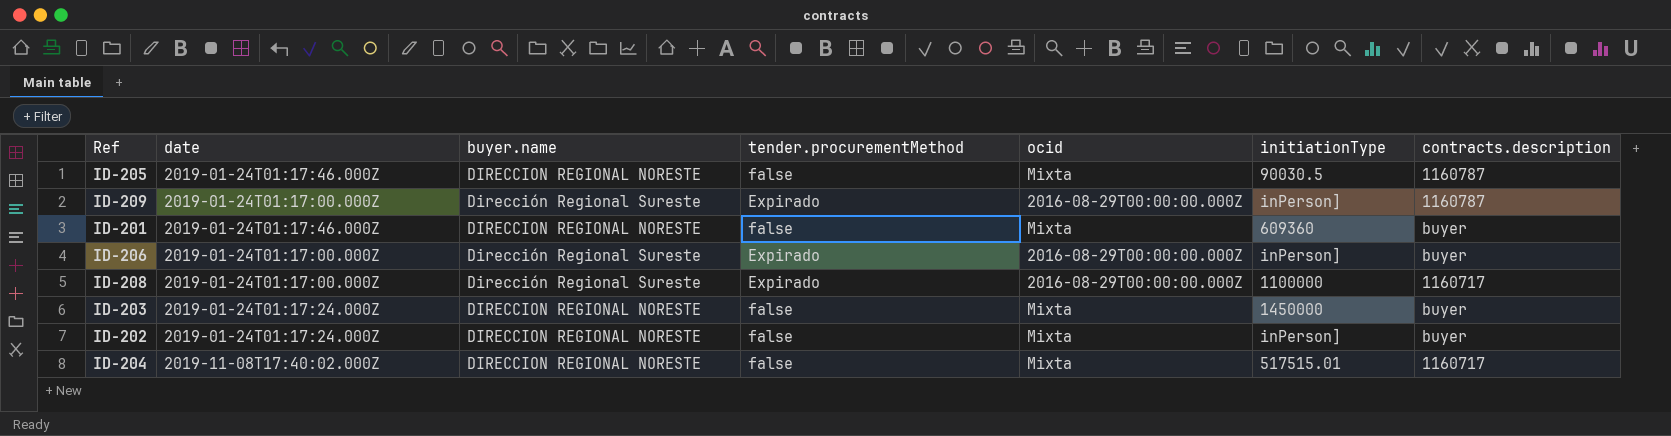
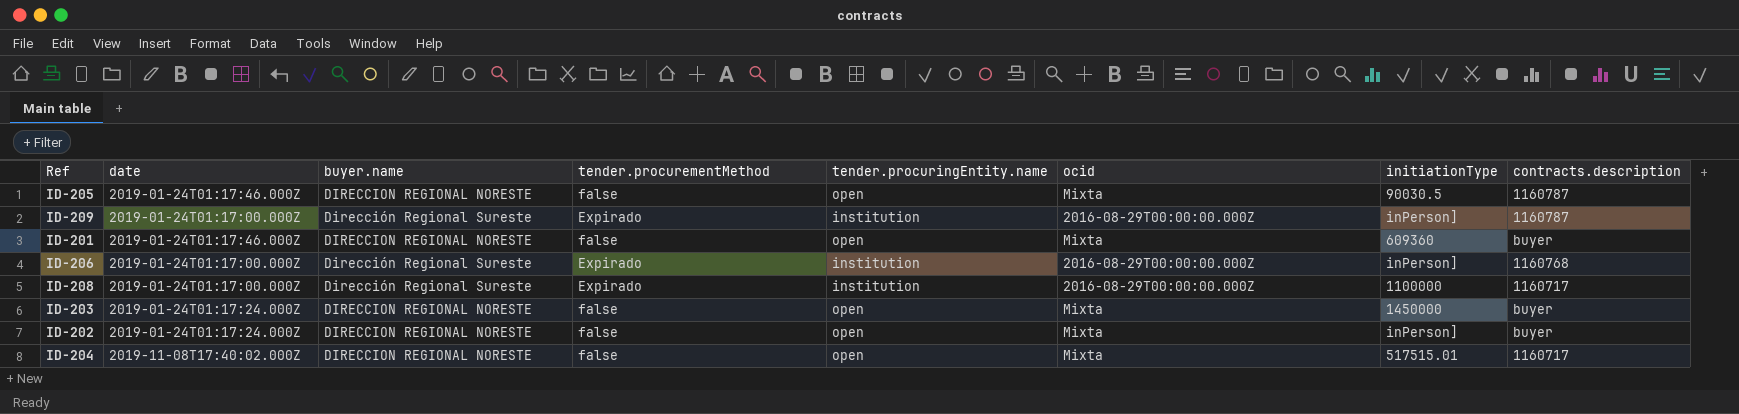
column tender.procuringEntity.name | position: none -> 5
ID-206 | contracts.description: buyer -> 1160768

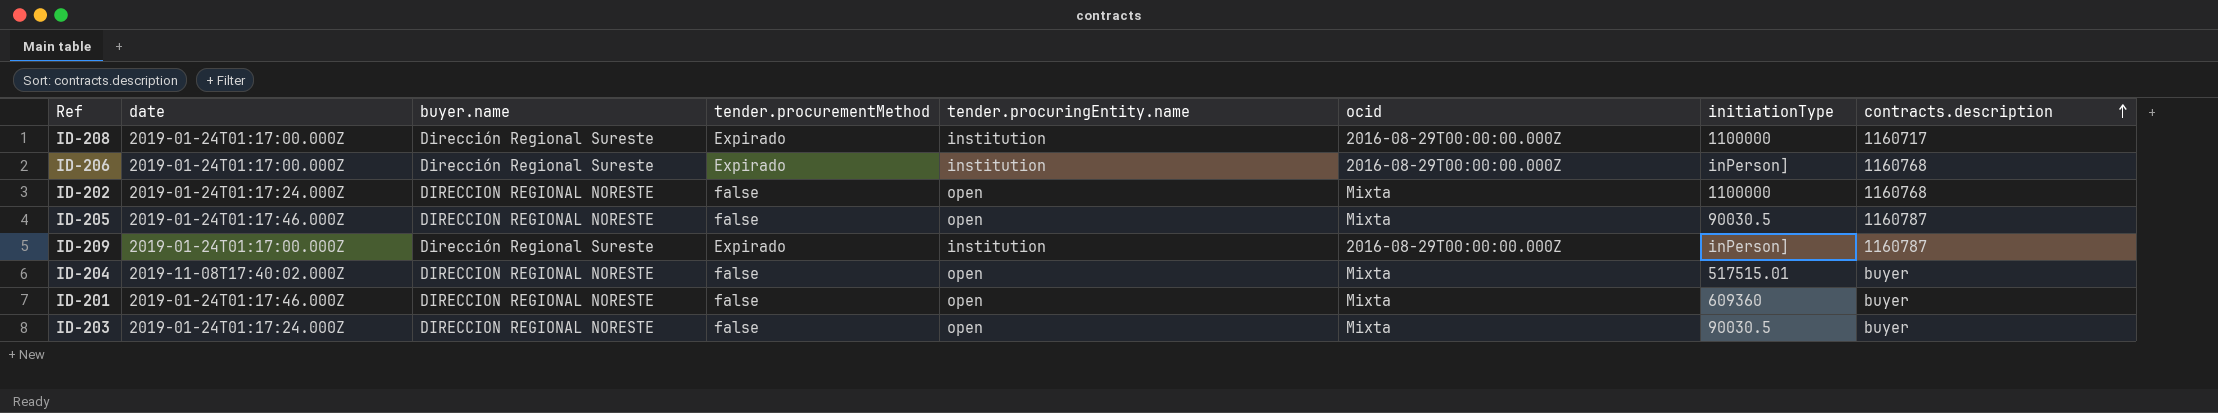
row order: none -> contracts.description ascending
ID-202 | initiationType: inPerson] -> 1100000
ID-202 | contracts.description: buyer -> 1160768
ID-204 | contracts.description: 1160717 -> buyer
ID-203 | initiationType: 1450000 -> 90030.5

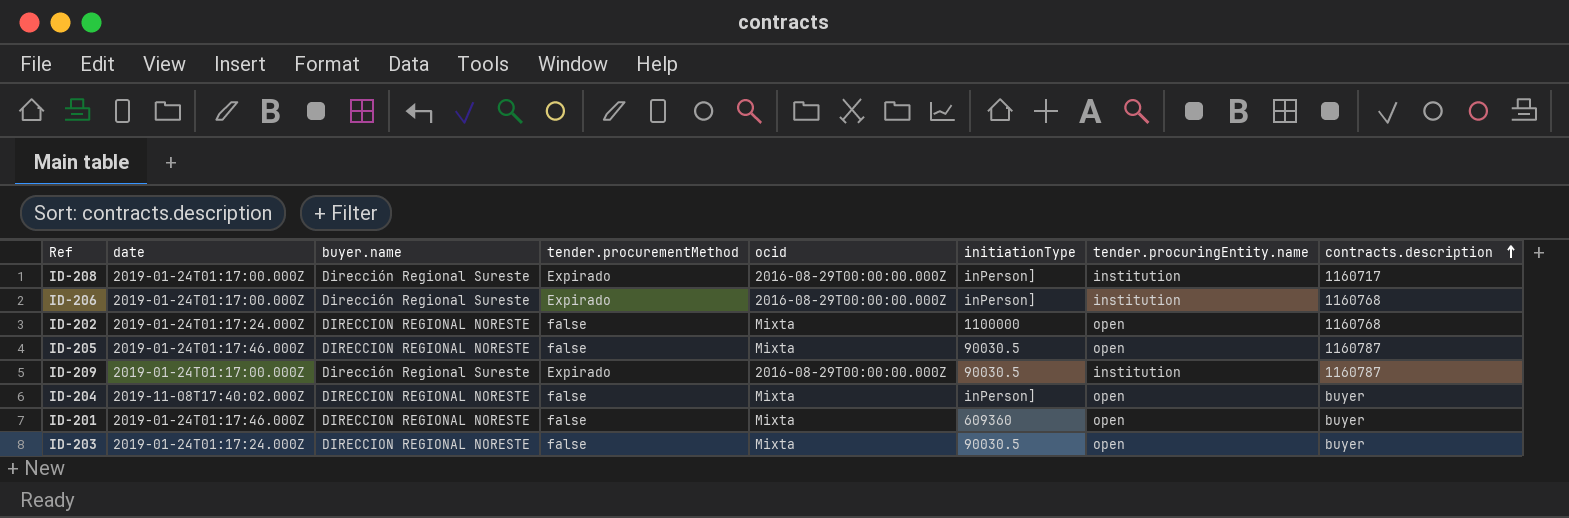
column tender.procuringEntity.name | position: 5 -> 7
ID-208 | initiationType: 1100000 -> inPerson]
ID-209 | initiationType: inPerson] -> 90030.5
ID-204 | initiationType: 517515.01 -> inPerson]

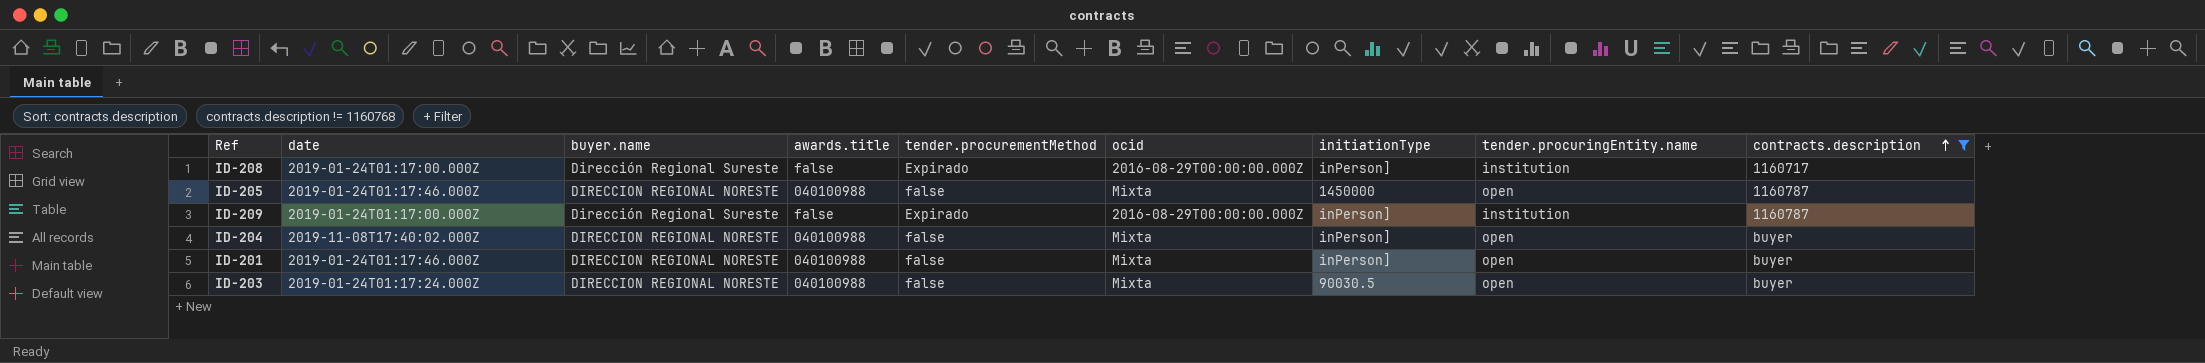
filter: none -> contracts.description != 1160768
column awards.title | position: none -> 4
ID-205 | initiationType: 90030.5 -> 1450000
ID-209 | initiationType: 90030.5 -> inPerson]
ID-201 | initiationType: 609360 -> inPerson]

